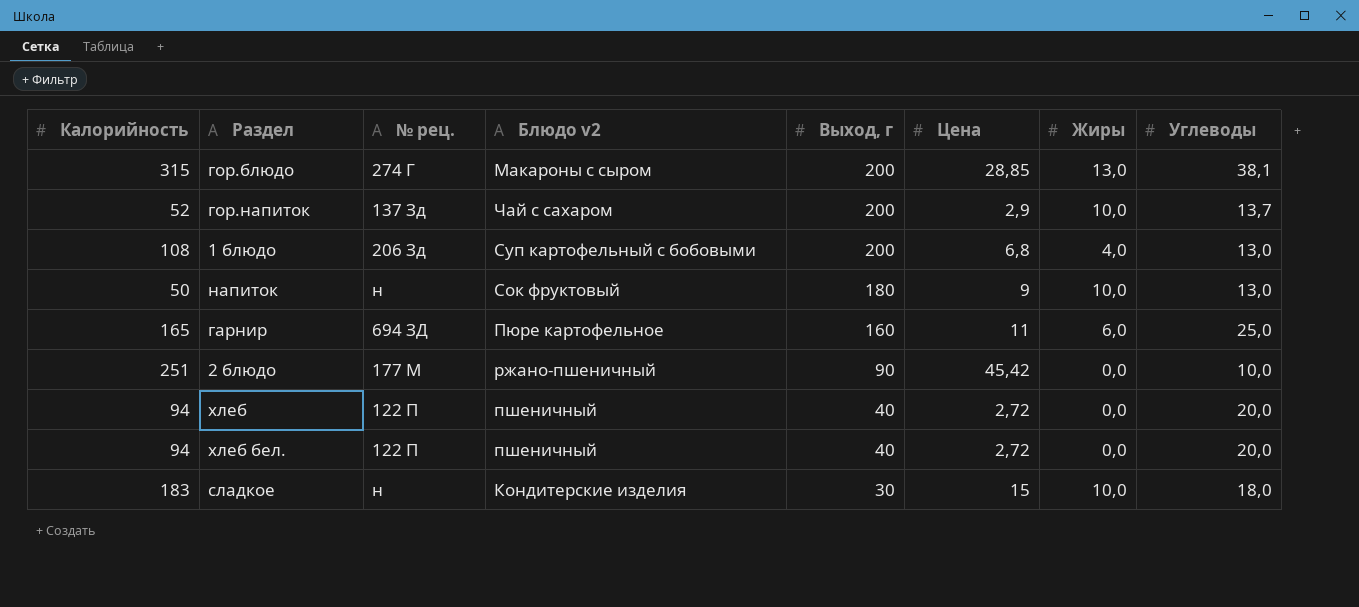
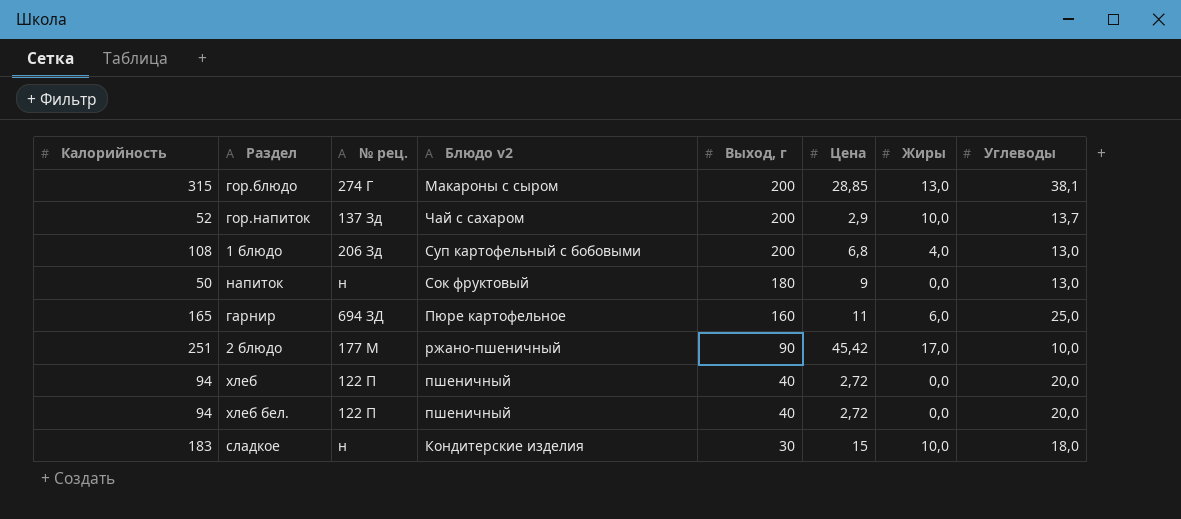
напиток | Жиры: 10,0 -> 0,0
2 блюдо | Жиры: 0,0 -> 17,0

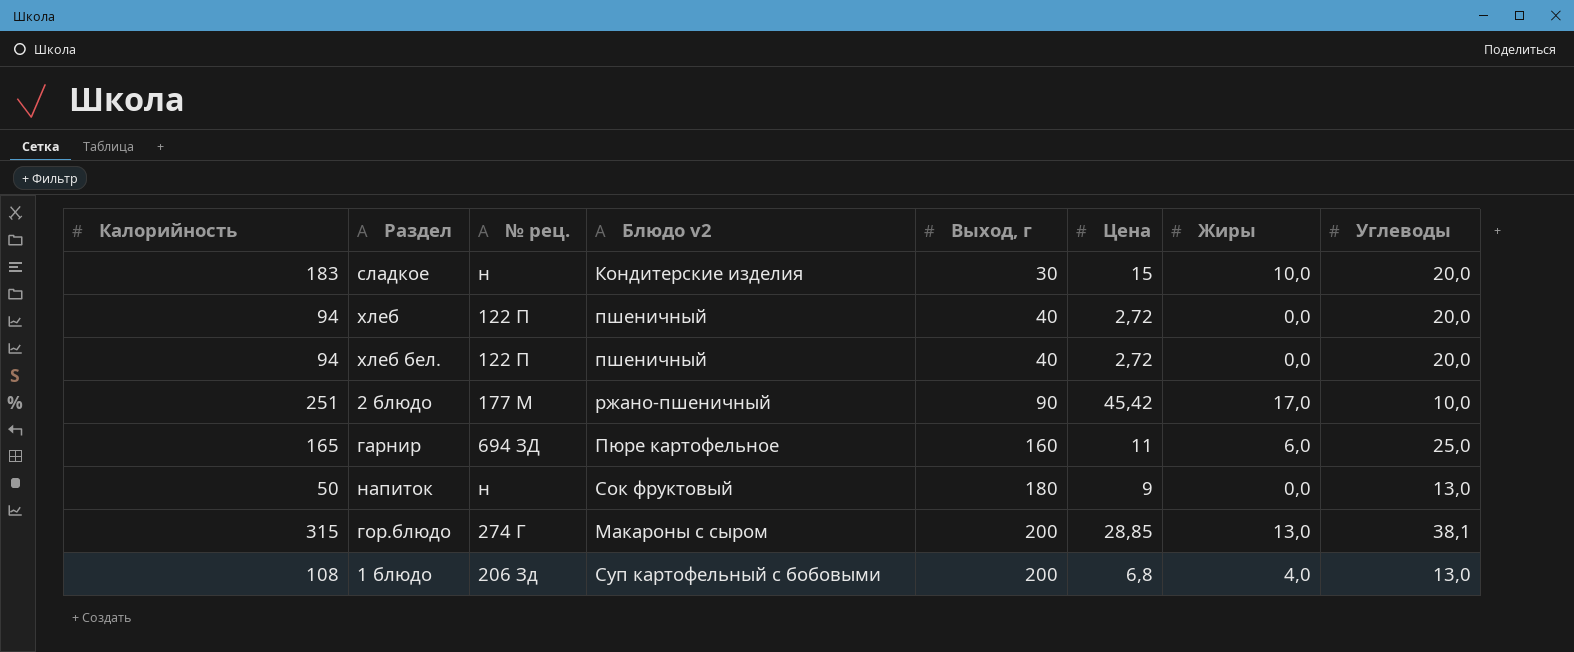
row order: Выход, г descending -> Выход, г ascending
row гор.напиток: 52 | 137 Зд | Чай с сахаром | 200 | 2,9 | 10,0 | 13,7 -> none
сладкое | Углеводы: 18,0 -> 20,0

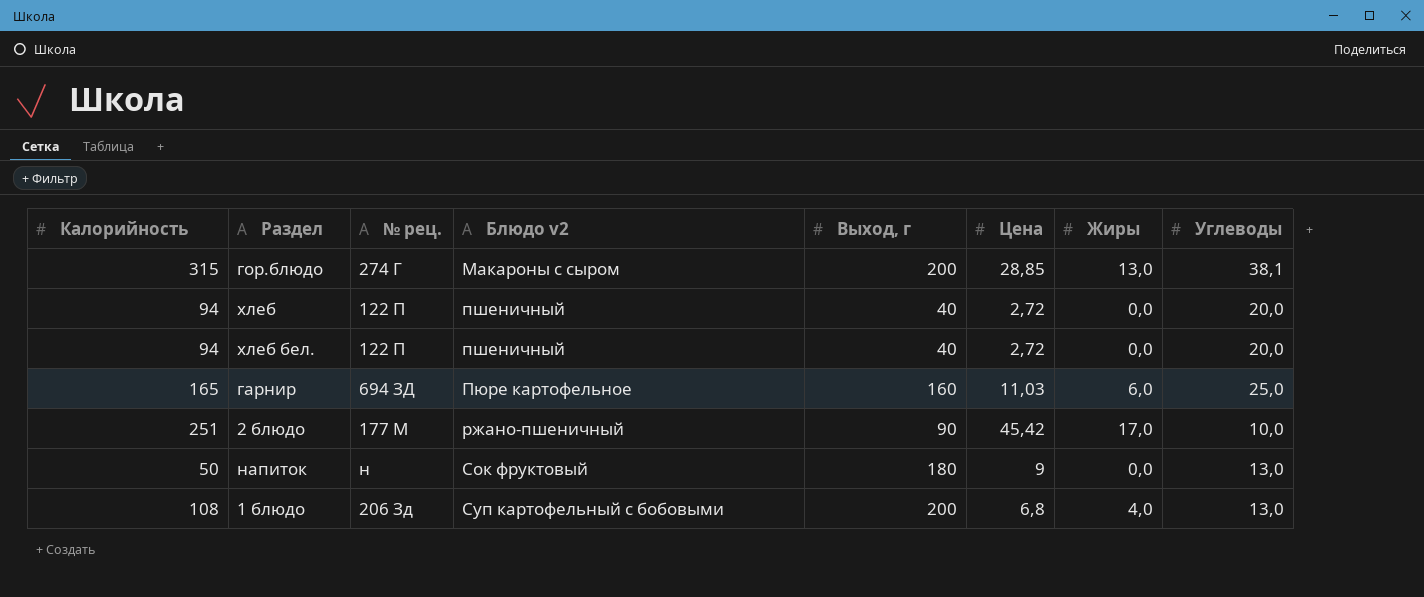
row order: Выход, г ascending -> Блюдо v2 ascending
row сладкое: 183 | н | Кондитерские изделия | 30 | 15 | 10,0 | 20,0 -> none
гарнир | Цена: 11 -> 11,03

